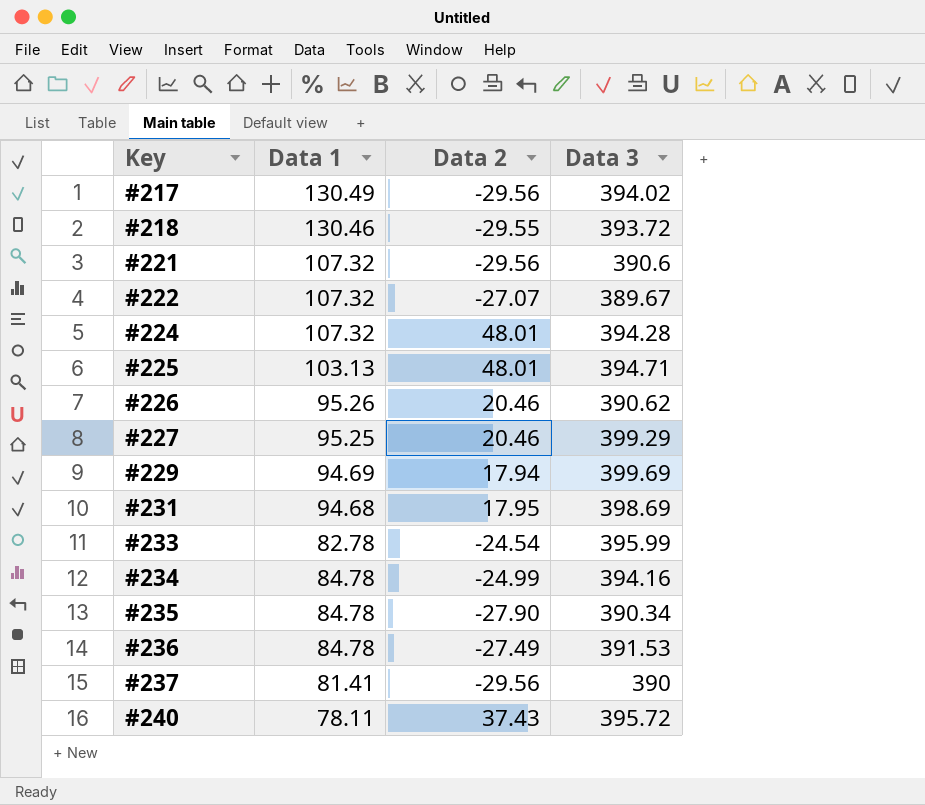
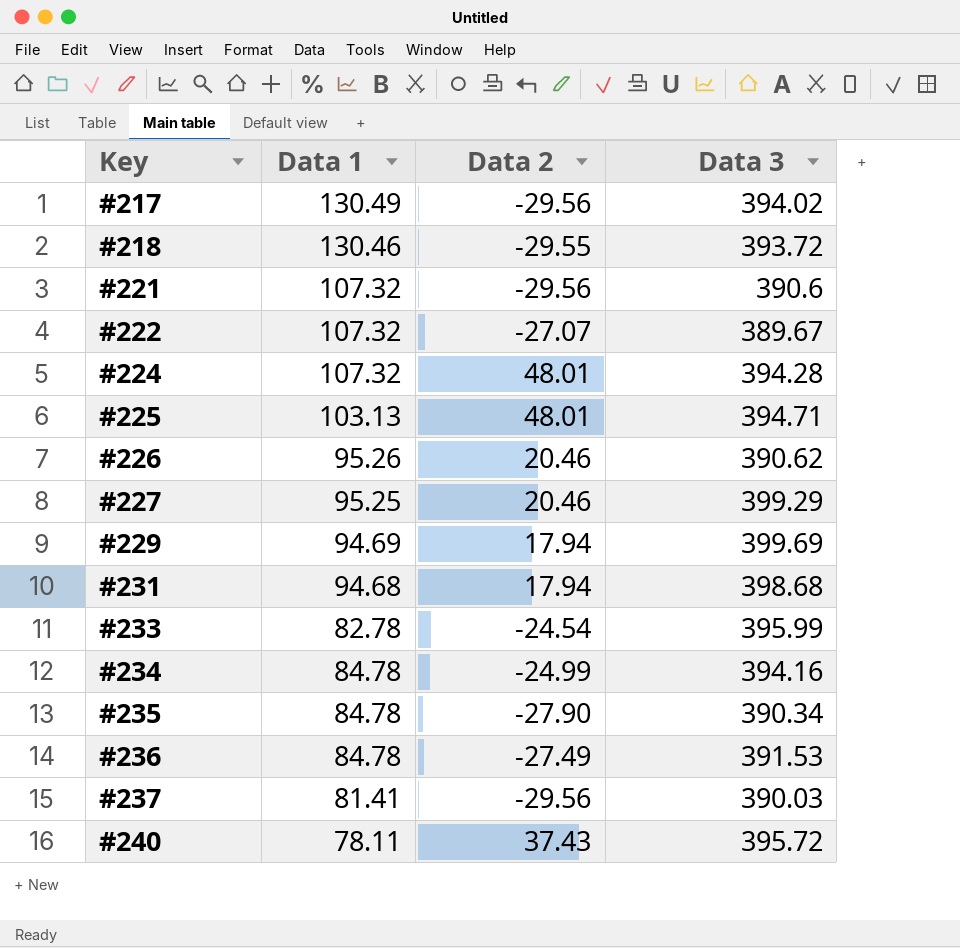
#231 | Data 2: 17.95 -> 17.94
#231 | Data 3: 398.69 -> 398.68
#237 | Data 3: 390 -> 390.03

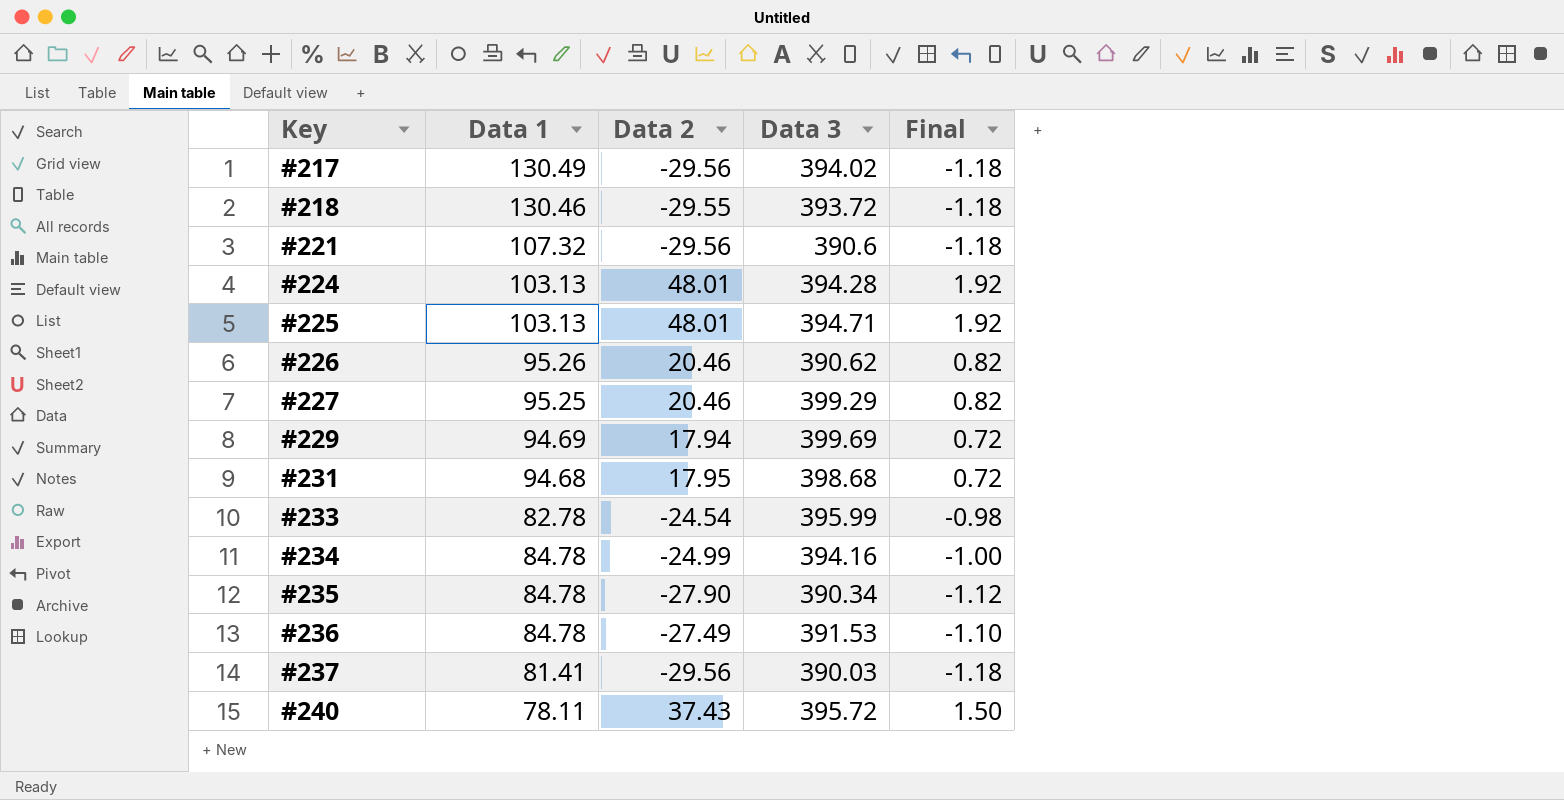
column Final | formula: none -> [Data 2] * 0.04
row #222: 107.32 | -27.07 | 389.67 -> none
#224 | Data 1: 107.32 -> 103.13
#231 | Data 2: 17.94 -> 17.95

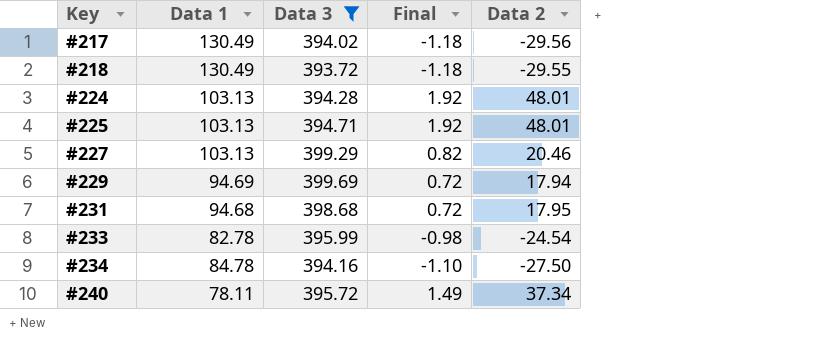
filter: none -> Data 3 >= 393.72
column Data 2 | position: 3 -> 5
#218 | Data 1: 130.46 -> 130.49
#227 | Data 1: 95.25 -> 103.13
#234 | Final: -1.00 -> -1.10
#234 | Data 2: -24.99 -> -27.50
#240 | Final: 1.50 -> 1.49
#240 | Data 2: 37.43 -> 37.34

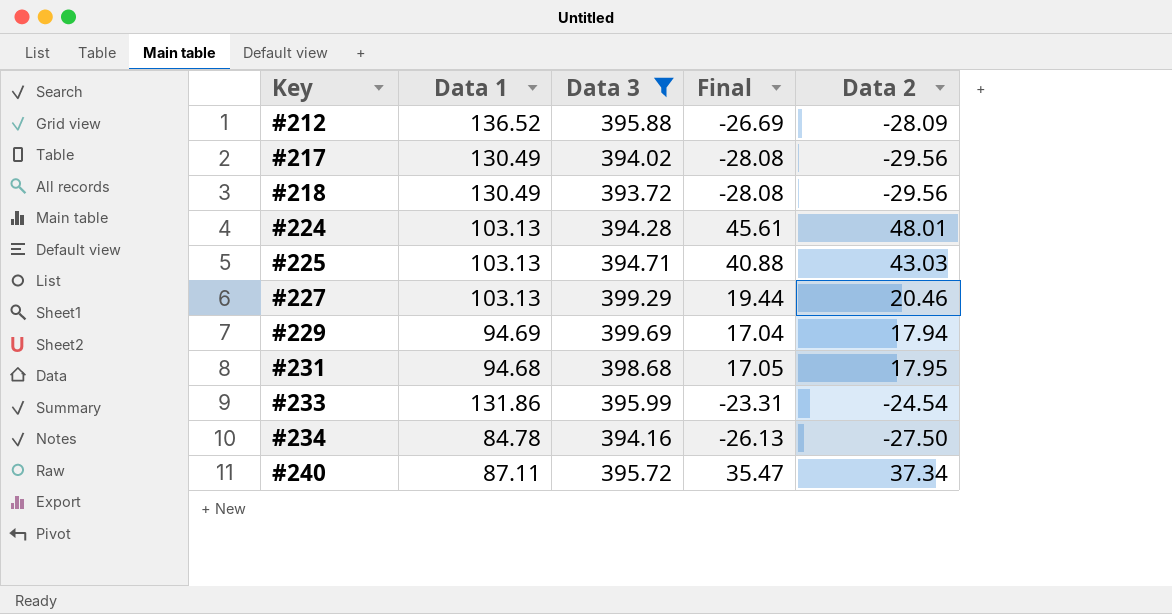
column Final | formula: [Data 2] * 0.04 -> [Data 2] * 0.95
row #212: none -> 136.52 | 395.88 | -26.69 | -28.09
#218 | Data 2: -29.55 -> -29.56
#225 | Data 2: 48.01 -> 43.03
#233 | Data 1: 82.78 -> 131.86
#240 | Data 1: 78.11 -> 87.11

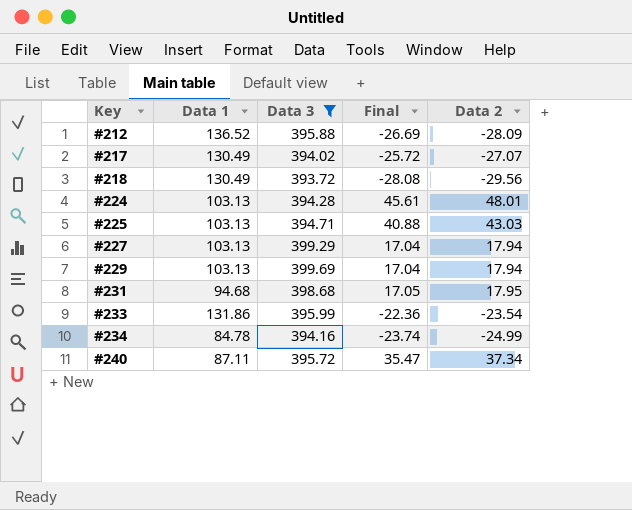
#217 | Final: -28.08 -> -25.72
#217 | Data 2: -29.56 -> -27.07
#227 | Final: 19.44 -> 17.04
#227 | Data 2: 20.46 -> 17.94
#229 | Data 1: 94.69 -> 103.13
#233 | Final: -23.31 -> -22.36
#233 | Data 2: -24.54 -> -23.54
#234 | Final: -26.13 -> -23.74
#234 | Data 2: -27.50 -> -24.99

